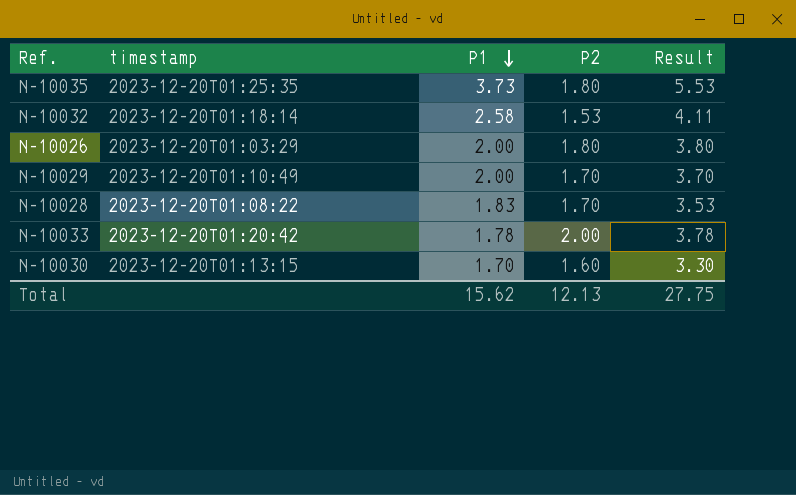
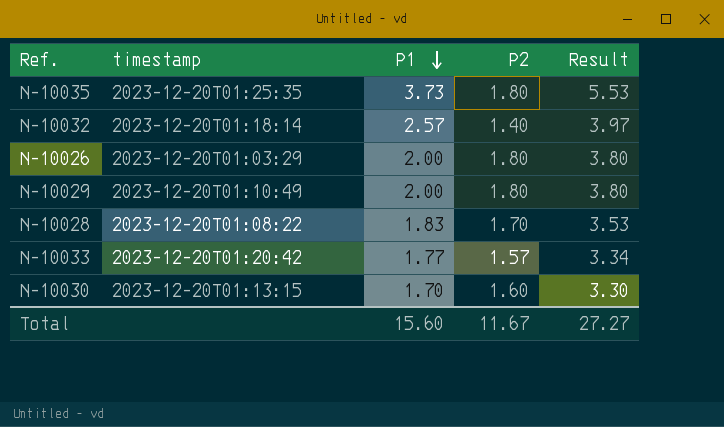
N-10032 | P1: 2.58 -> 2.57
N-10032 | P2: 1.53 -> 1.40
N-10032 | Result: 4.11 -> 3.97
N-10029 | P2: 1.70 -> 1.80
N-10029 | Result: 3.70 -> 3.80
N-10033 | P1: 1.78 -> 1.77
N-10033 | P2: 2.00 -> 1.57
N-10033 | Result: 3.78 -> 3.34
Total | P1: 15.62 -> 15.60
Total | P2: 12.13 -> 11.67
Total | Result: 27.75 -> 27.27

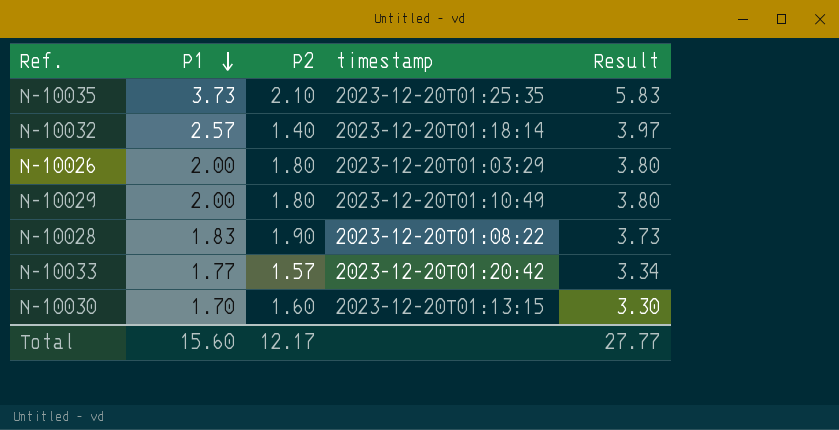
column timestamp | position: 2 -> 4
N-10035 | P2: 1.80 -> 2.10
N-10035 | Result: 5.53 -> 5.83
N-10028 | P2: 1.70 -> 1.90
N-10028 | Result: 3.53 -> 3.73
Total | P2: 11.67 -> 12.17
Total | Result: 27.27 -> 27.77

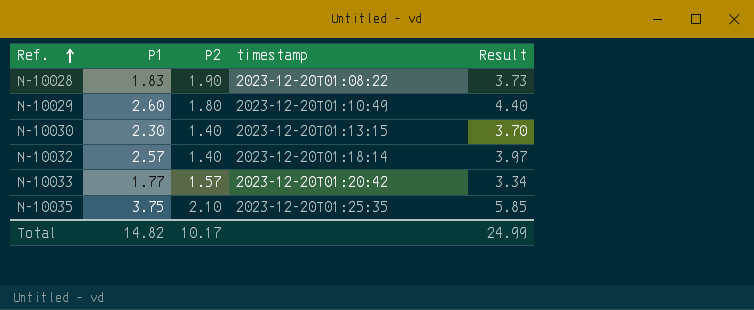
row order: P1 descending -> Ref. ascending
row N-10026: 2.00 | 1.80 | 2023-12-20T01:03:29 | 3.80 -> none
N-10029 | P1: 2.00 -> 2.60
N-10029 | Result: 3.80 -> 4.40
N-10030 | P1: 1.70 -> 2.30
N-10030 | P2: 1.60 -> 1.40
N-10030 | Result: 3.30 -> 3.70
N-10035 | P1: 3.73 -> 3.75
N-10035 | Result: 5.83 -> 5.85
Total | P1: 15.60 -> 14.82
Total | P2: 12.17 -> 10.17
Total | Result: 27.77 -> 24.99

